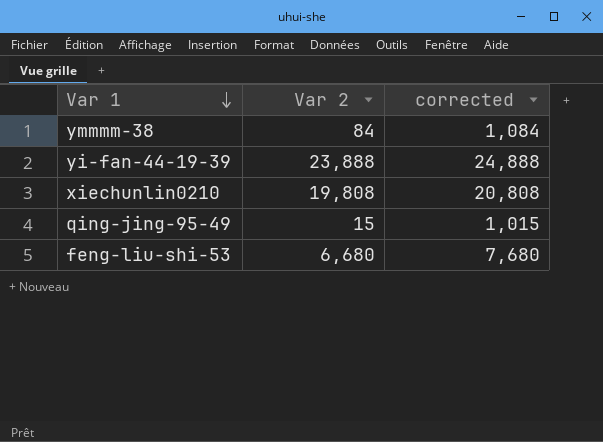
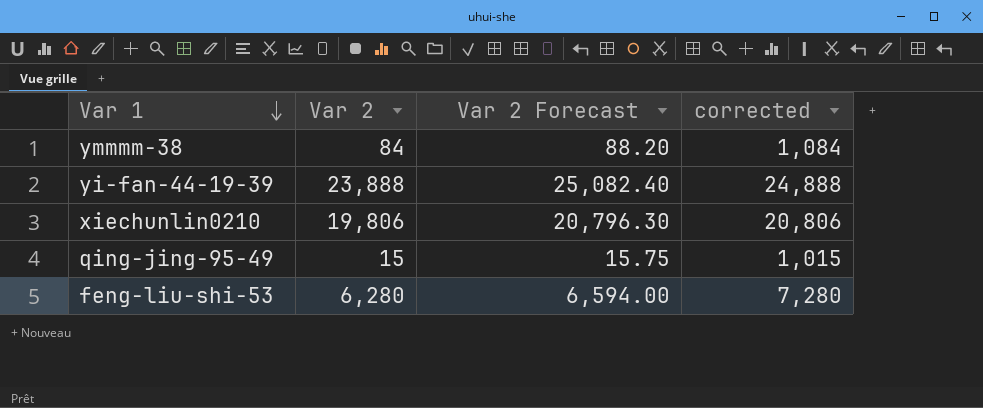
column Var 2 Forecast | formula: none -> [Var 2] * 1.05
xiechunlin0210 | Var 2: 19,808 -> 19,806
xiechunlin0210 | corrected: 20,808 -> 20,806
feng-liu-shi-53 | Var 2: 6,680 -> 6,280
feng-liu-shi-53 | corrected: 7,680 -> 7,280

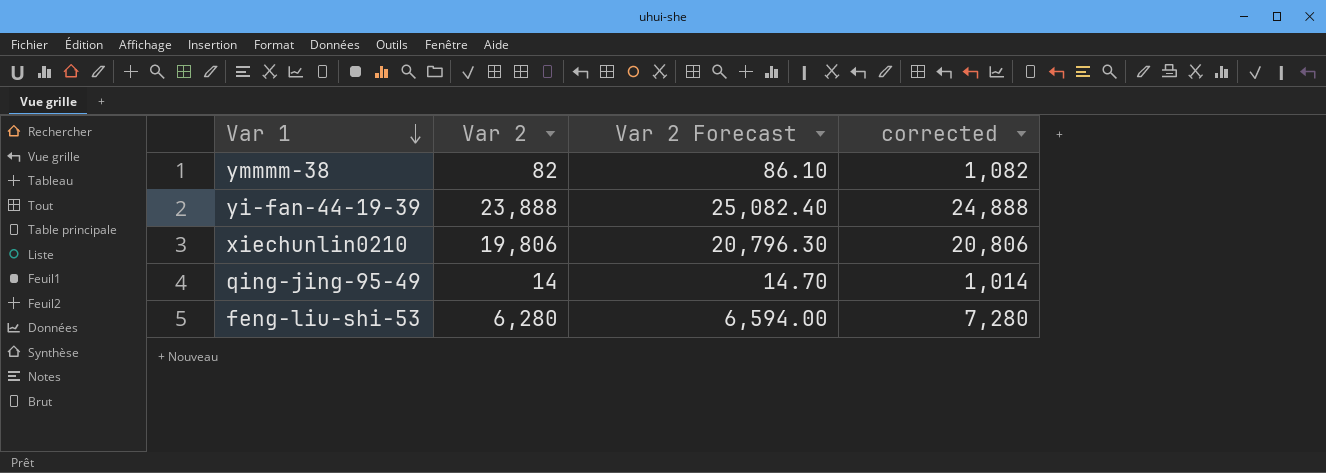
ymmmm-38 | Var 2: 84 -> 82
ymmmm-38 | Var 2 Forecast: 88.20 -> 86.10
ymmmm-38 | corrected: 1,084 -> 1,082
qing-jing-95-49 | Var 2: 15 -> 14
qing-jing-95-49 | Var 2 Forecast: 15.75 -> 14.70
qing-jing-95-49 | corrected: 1,015 -> 1,014

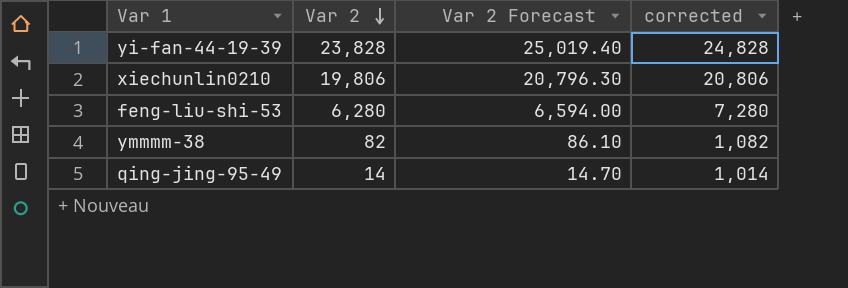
row order: Var 1 descending -> Var 2 descending
yi-fan-44-19-39 | Var 2: 23,888 -> 23,828
yi-fan-44-19-39 | Var 2 Forecast: 25,082.40 -> 25,019.40
yi-fan-44-19-39 | corrected: 24,888 -> 24,828

